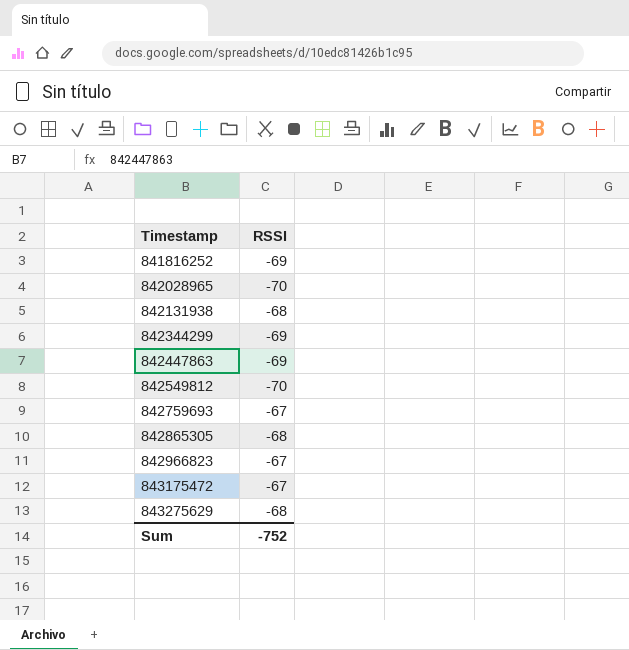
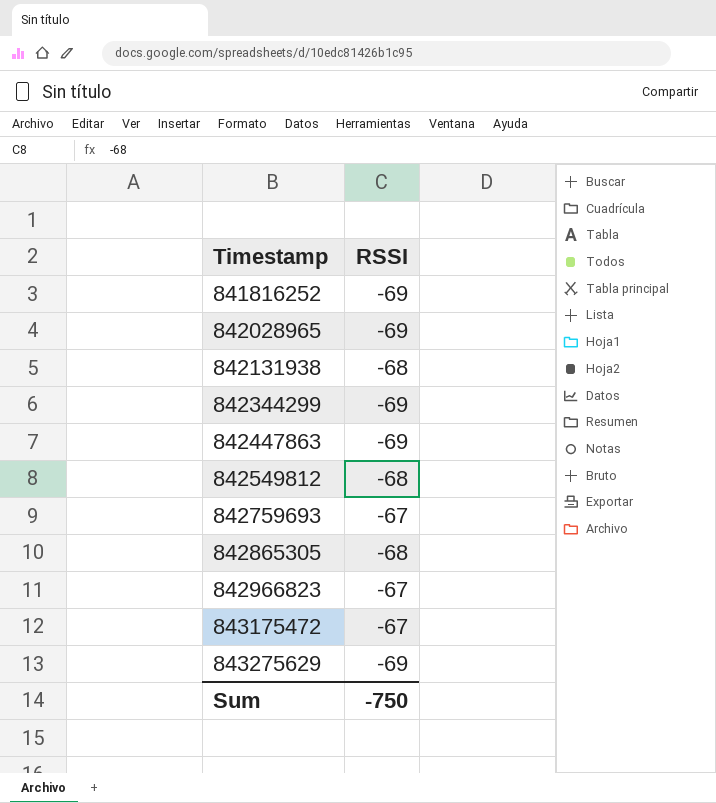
842028965 | RSSI: -70 -> -69
842549812 | RSSI: -70 -> -68
843275629 | RSSI: -68 -> -69
Sum | RSSI: -752 -> -750

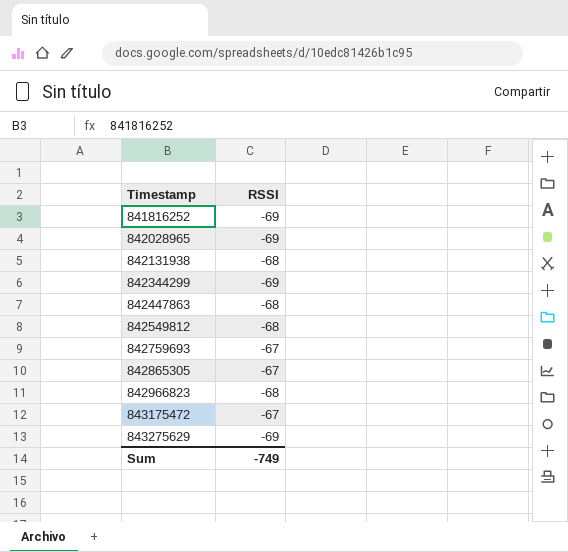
842447863 | RSSI: -69 -> -68
842865305 | RSSI: -68 -> -67
842966823 | RSSI: -67 -> -68
Sum | RSSI: -750 -> -749

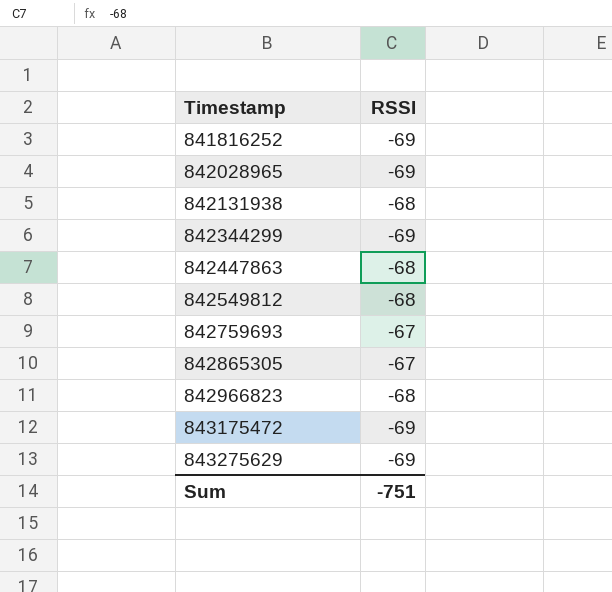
843175472 | RSSI: -67 -> -69
Sum | RSSI: -749 -> -751

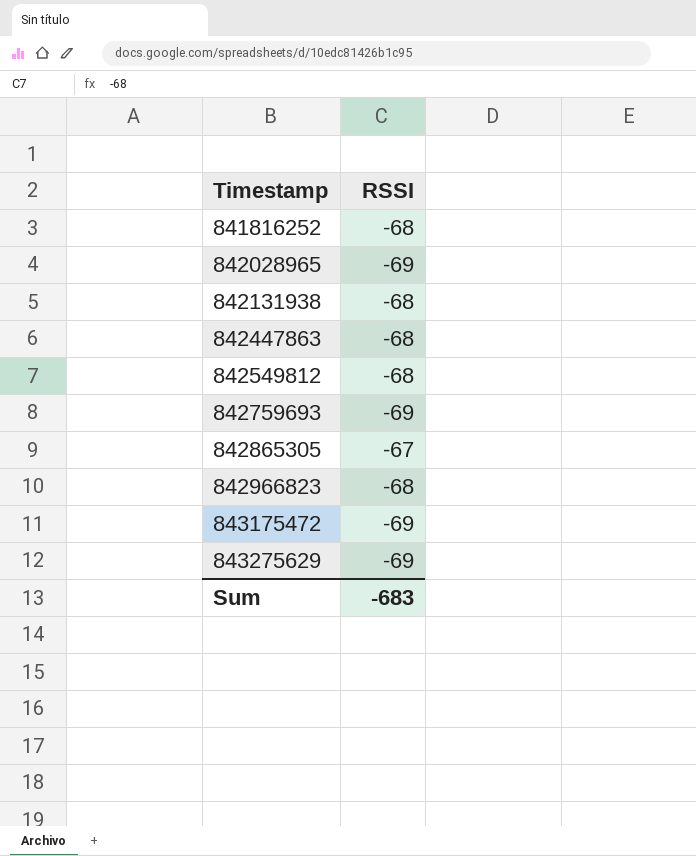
row 842344299: -69 -> none
841816252 | RSSI: -69 -> -68
842759693 | RSSI: -67 -> -69
Sum | RSSI: -751 -> -683

